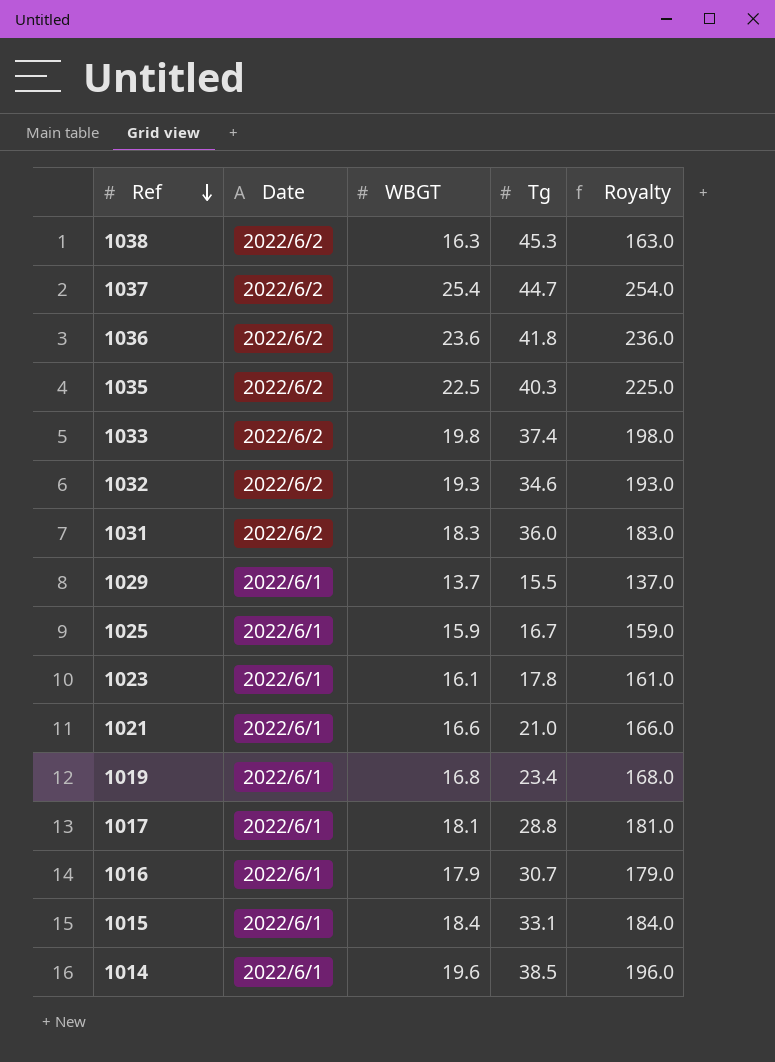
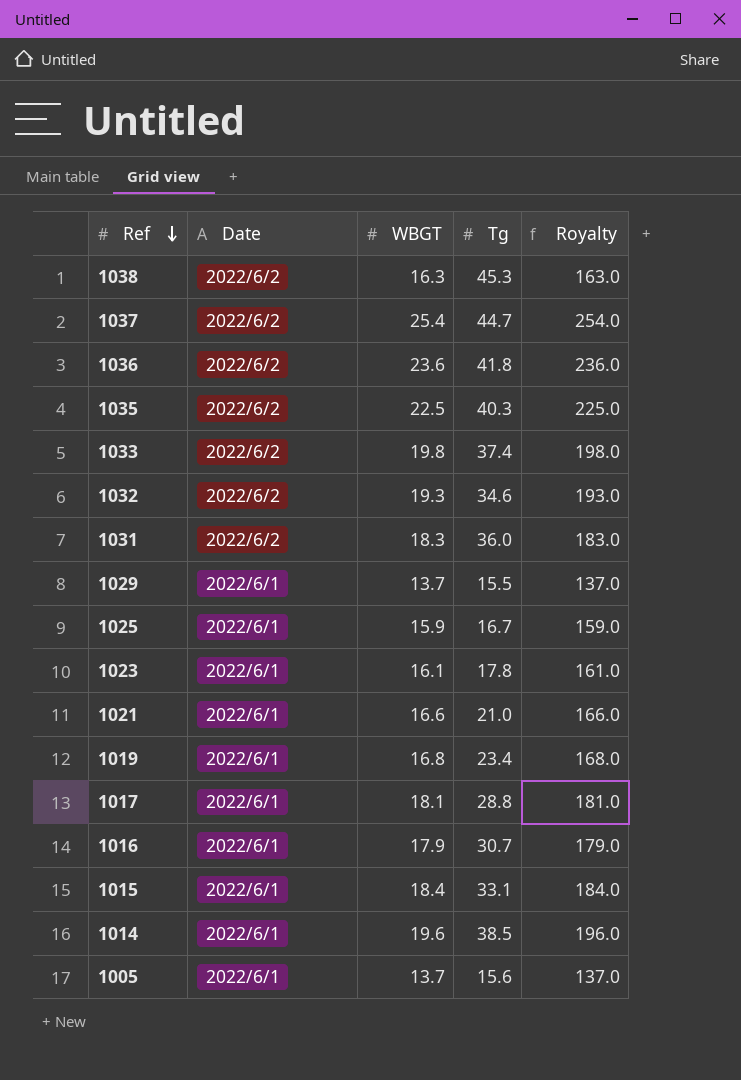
row 1005: none -> 2022/6/1 | 13.7 | 15.6 | 137.0

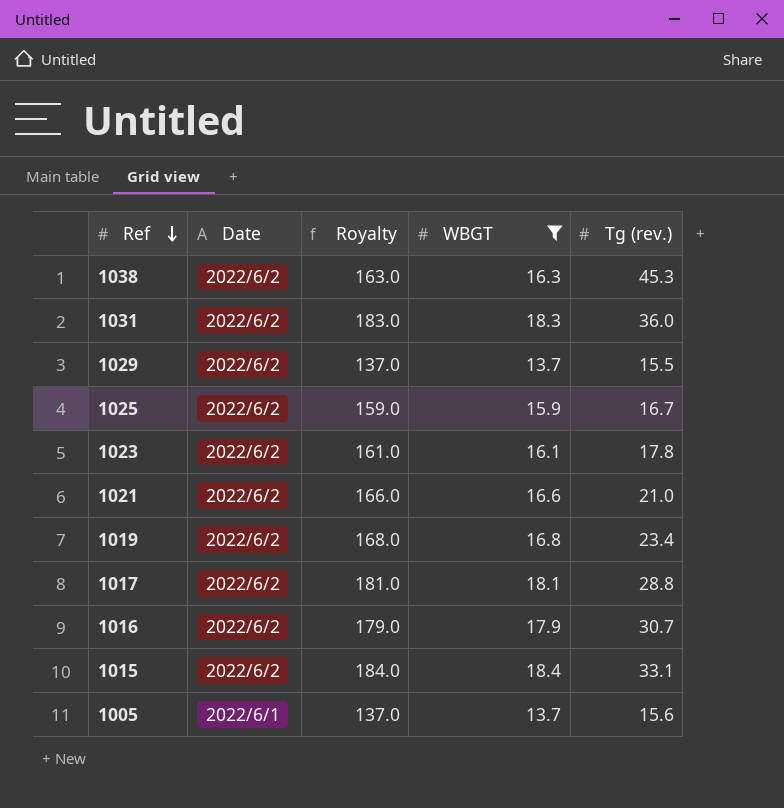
filter: none -> WBGT <= 18.4
column Royalty | position: 5 -> 3
column name: Tg -> Tg (rev.)
1029 | Date: 2022/6/1 -> 2022/6/2
1025 | Date: 2022/6/1 -> 2022/6/2
1023 | Date: 2022/6/1 -> 2022/6/2
1021 | Date: 2022/6/1 -> 2022/6/2
1019 | Date: 2022/6/1 -> 2022/6/2
1017 | Date: 2022/6/1 -> 2022/6/2
1016 | Date: 2022/6/1 -> 2022/6/2
1015 | Date: 2022/6/1 -> 2022/6/2

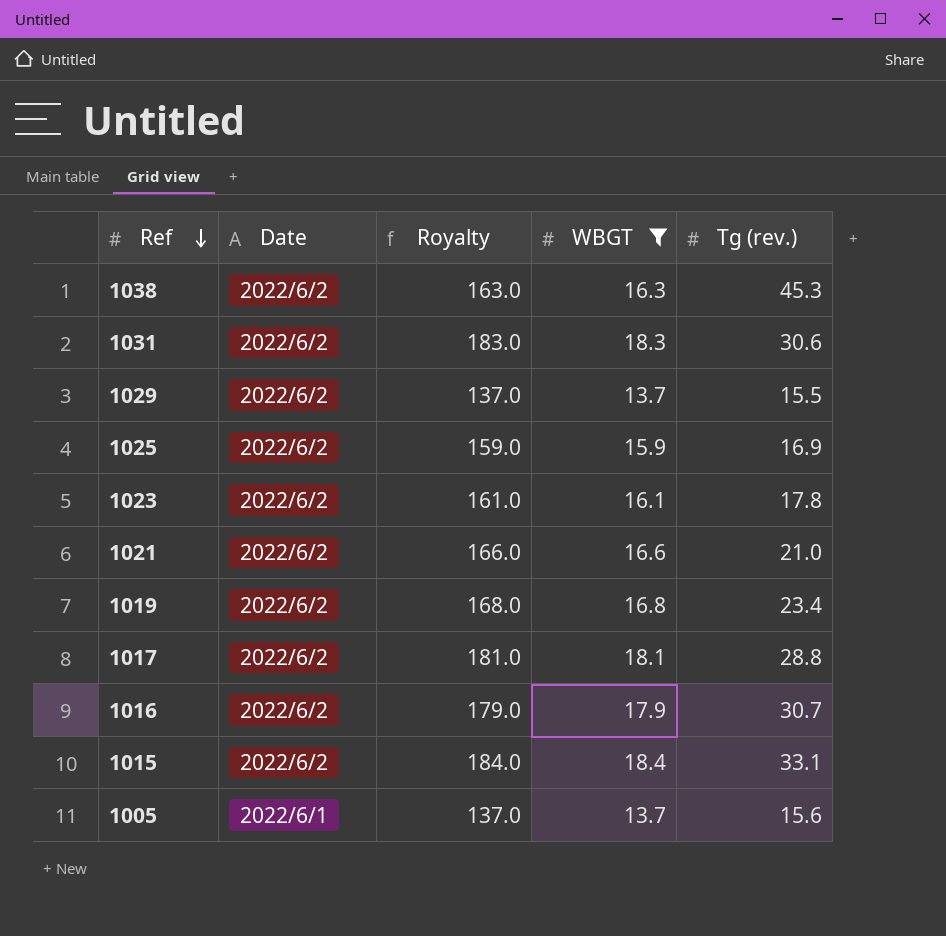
1031 | Tg (rev.): 36.0 -> 30.6
1025 | Tg (rev.): 16.7 -> 16.9

